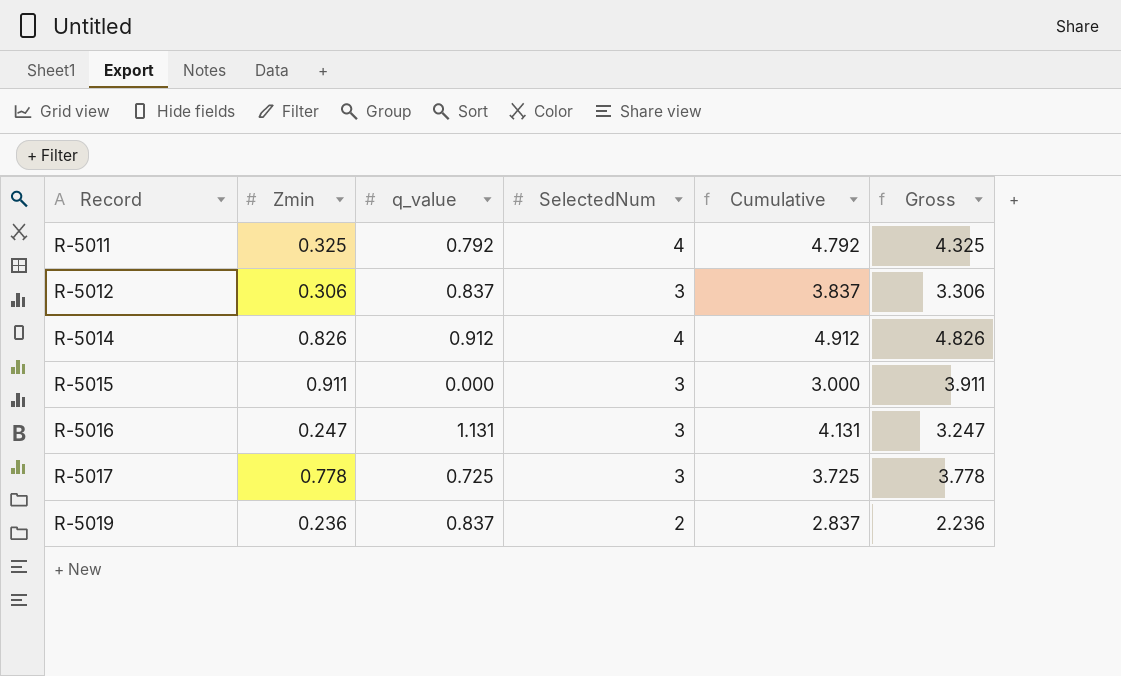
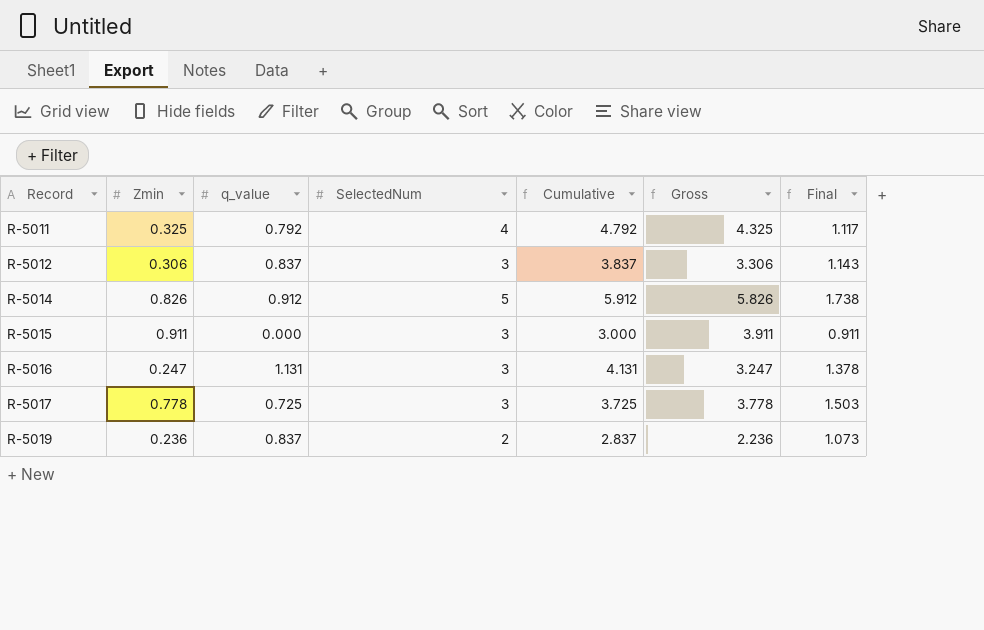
column Final | formula: none -> [Zmin] + [q_value]
R-5014 | SelectedNum: 4 -> 5
R-5014 | Cumulative: 4.912 -> 5.912
R-5014 | Gross: 4.826 -> 5.826

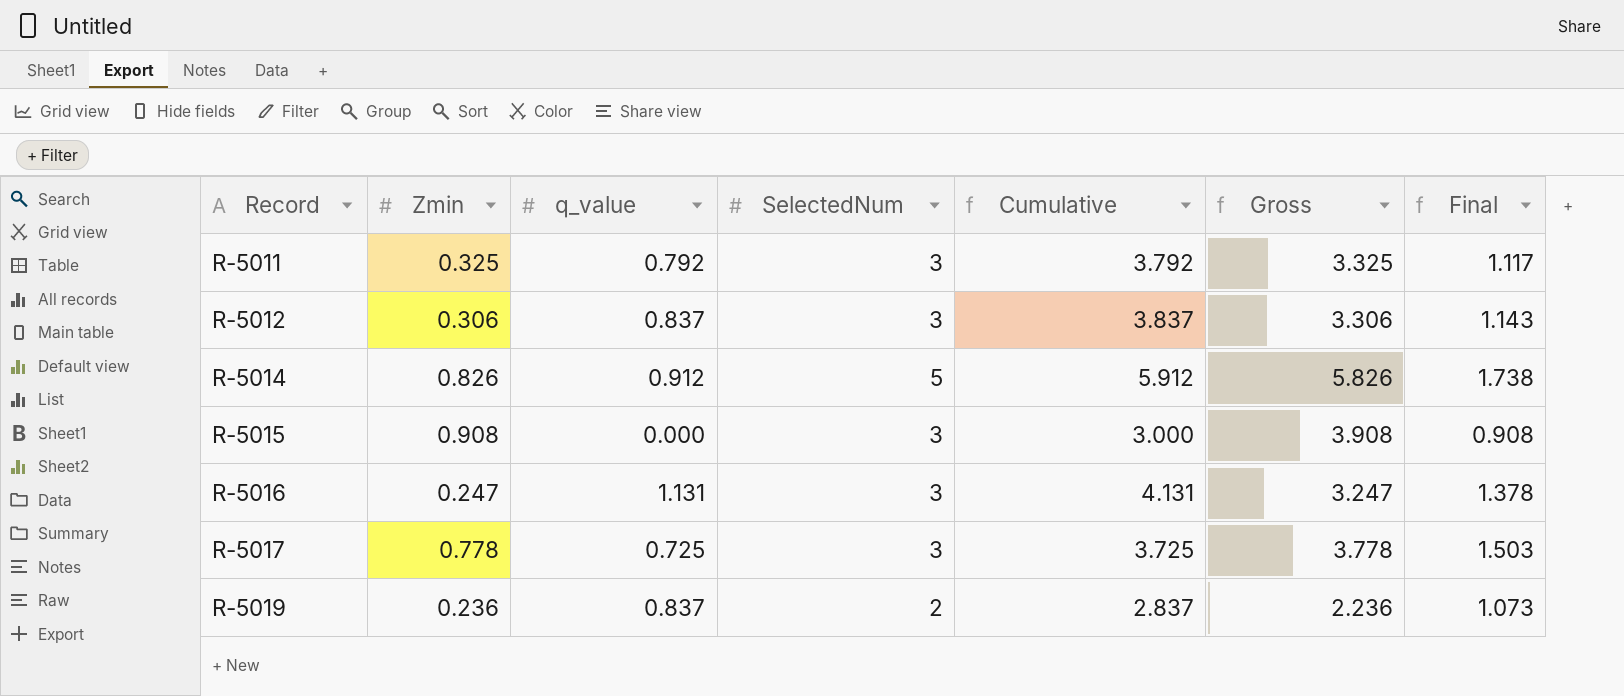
R-5011 | SelectedNum: 4 -> 3
R-5011 | Cumulative: 4.792 -> 3.792
R-5011 | Gross: 4.325 -> 3.325
R-5015 | Zmin: 0.911 -> 0.908
R-5015 | Gross: 3.911 -> 3.908
R-5015 | Final: 0.911 -> 0.908

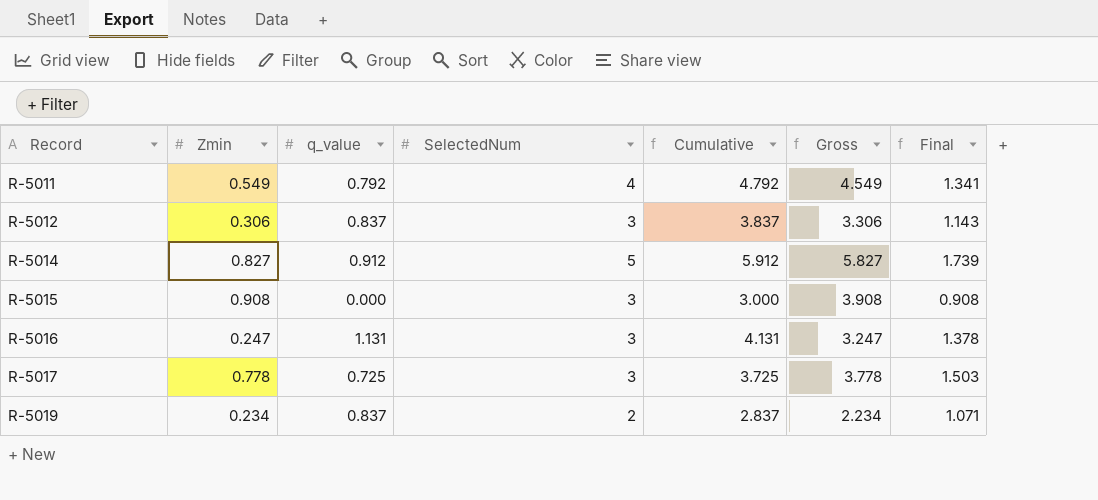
R-5011 | Zmin: 0.325 -> 0.549
R-5011 | SelectedNum: 3 -> 4
R-5011 | Cumulative: 3.792 -> 4.792
R-5011 | Gross: 3.325 -> 4.549
R-5011 | Final: 1.117 -> 1.341
R-5014 | Zmin: 0.826 -> 0.827
R-5014 | Gross: 5.826 -> 5.827
R-5014 | Final: 1.738 -> 1.739
R-5019 | Zmin: 0.236 -> 0.234
R-5019 | Gross: 2.236 -> 2.234
R-5019 | Final: 1.073 -> 1.071

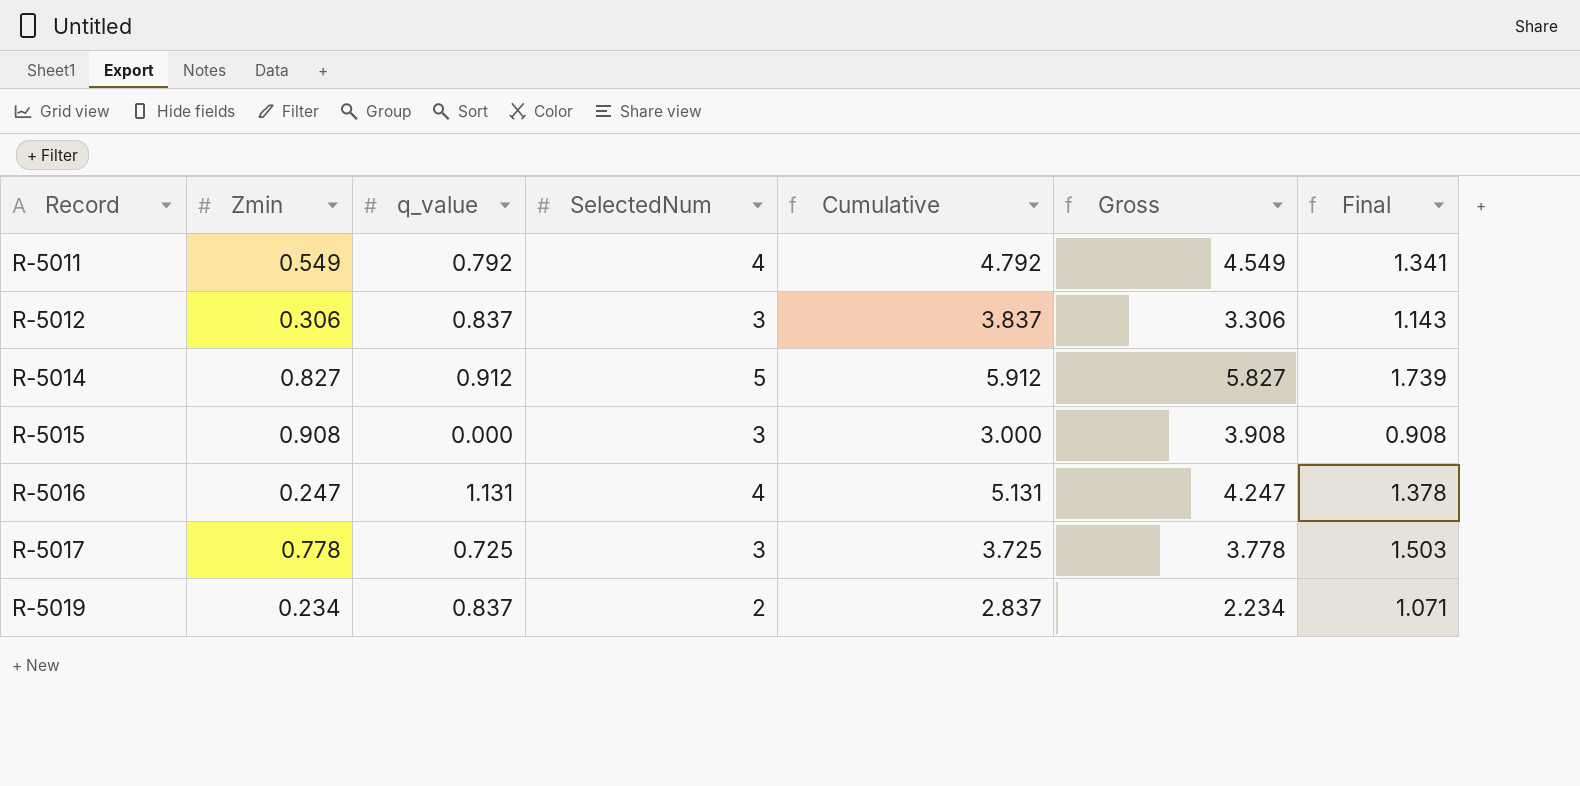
R-5016 | SelectedNum: 3 -> 4
R-5016 | Cumulative: 4.131 -> 5.131
R-5016 | Gross: 3.247 -> 4.247

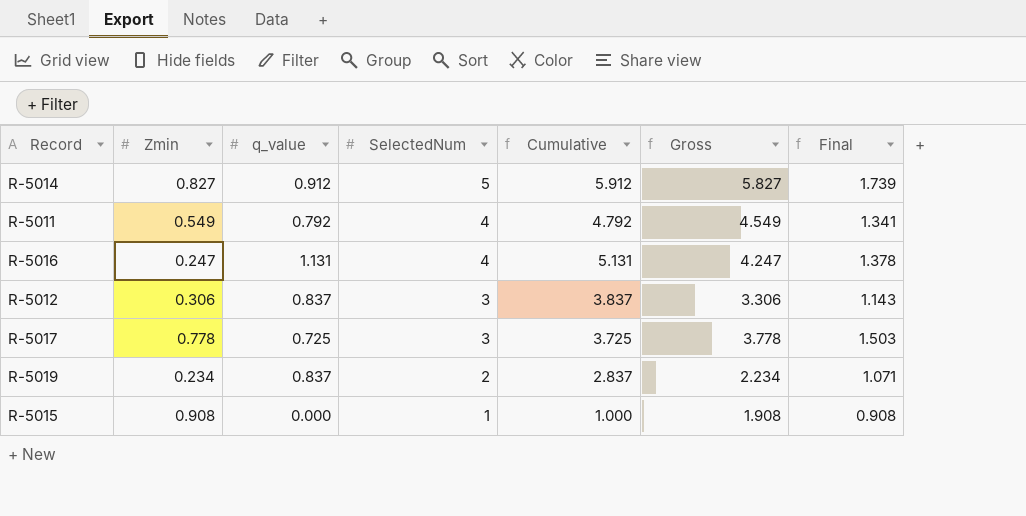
row order: Record ascending -> SelectedNum descending
R-5015 | SelectedNum: 3 -> 1
R-5015 | Cumulative: 3.000 -> 1.000
R-5015 | Gross: 3.908 -> 1.908

